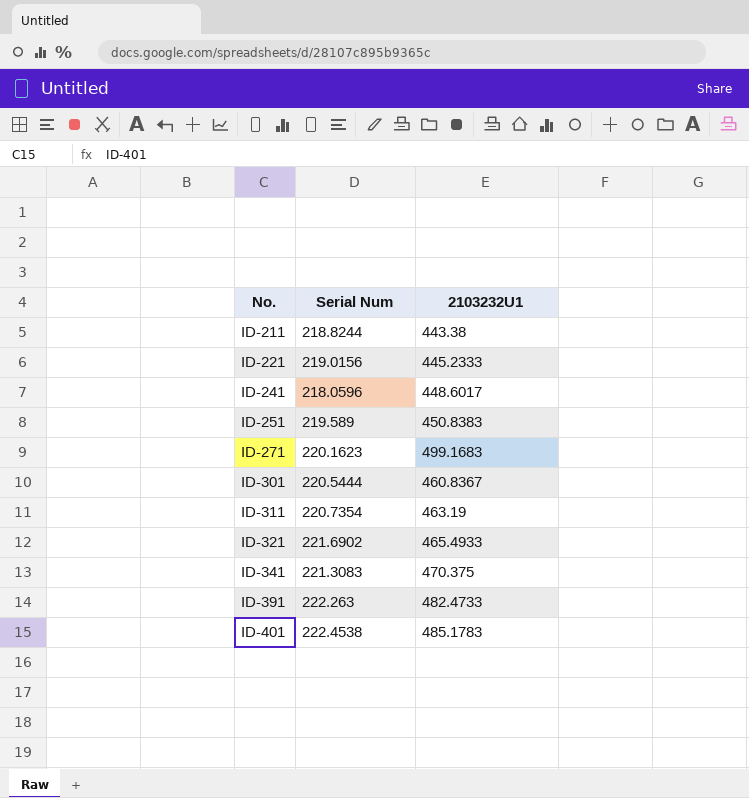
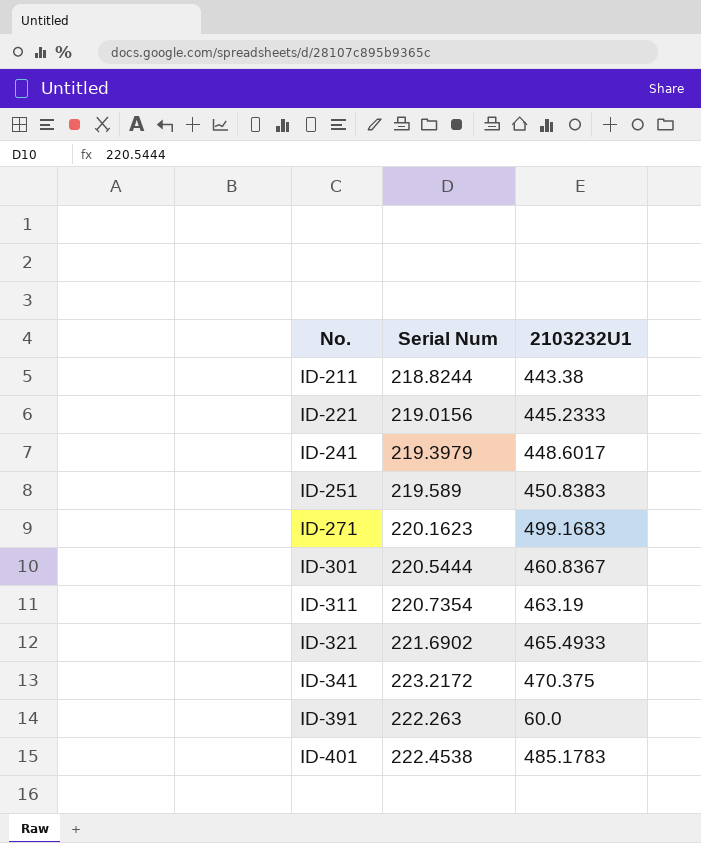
ID-241 | Serial Num: 218.0596 -> 219.3979
ID-341 | Serial Num: 221.3083 -> 223.2172
ID-391 | 2103232U1: 482.4733 -> 60.0

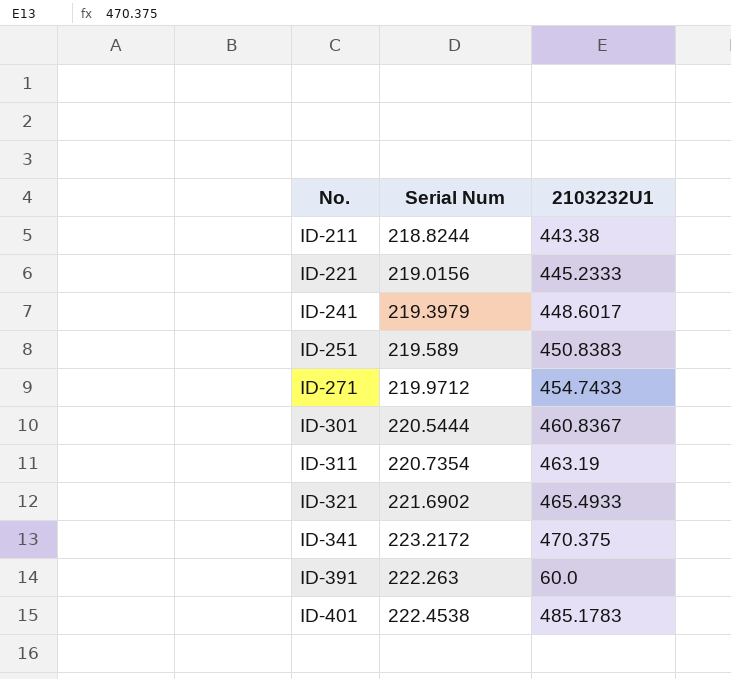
ID-271 | Serial Num: 220.1623 -> 219.9712
ID-271 | 2103232U1: 499.1683 -> 454.7433

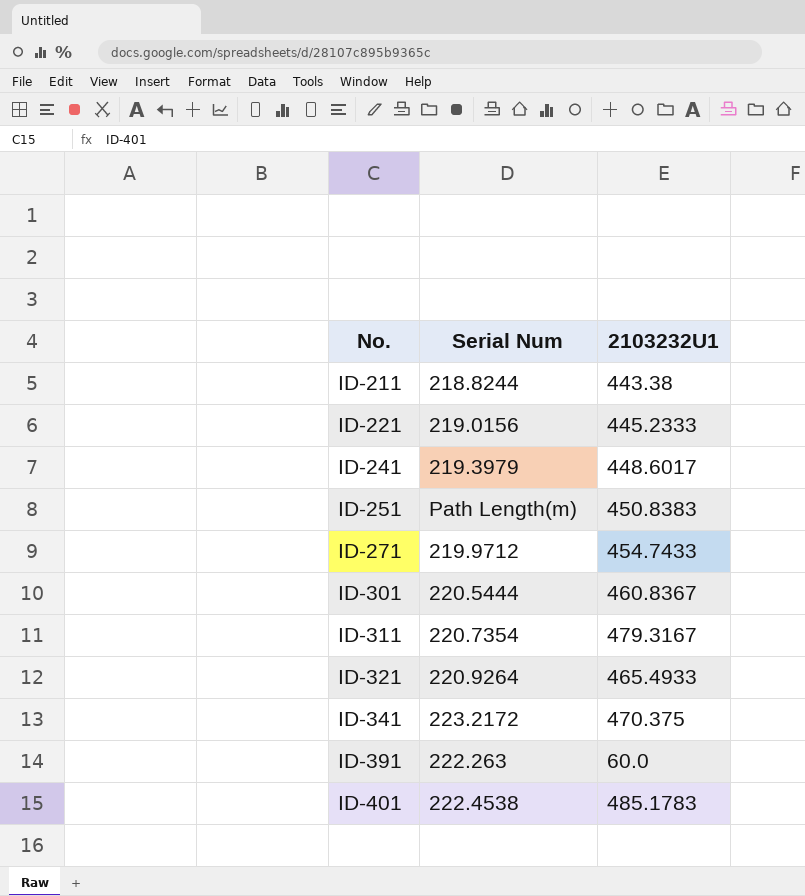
ID-251 | Serial Num: 219.589 -> Path Length(m)
ID-311 | 2103232U1: 463.19 -> 479.3167
ID-321 | Serial Num: 221.6902 -> 220.9264

